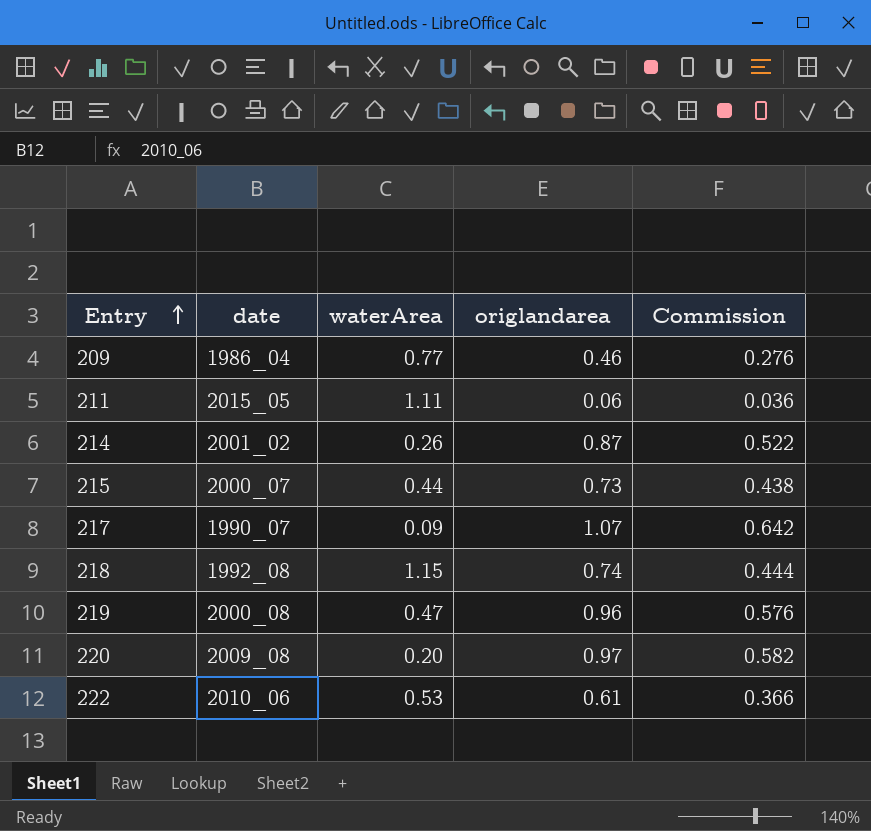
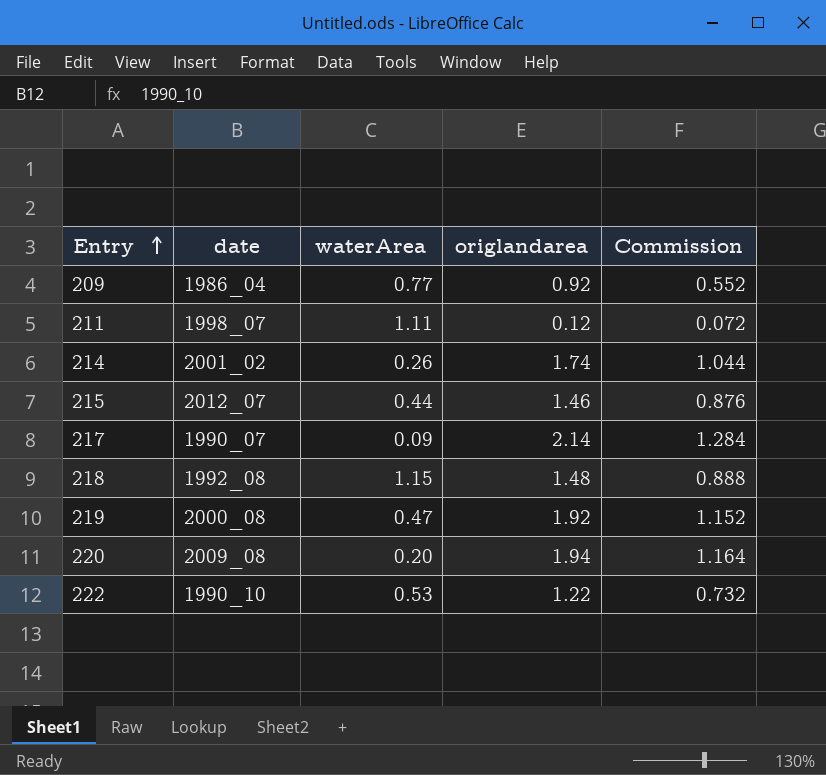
209 | origlandarea: 0.46 -> 0.92
209 | Commission: 0.276 -> 0.552
211 | date: 2015_05 -> 1998_07
211 | origlandarea: 0.06 -> 0.12
211 | Commission: 0.036 -> 0.072
214 | origlandarea: 0.87 -> 1.74
214 | Commission: 0.522 -> 1.044
215 | date: 2000_07 -> 2012_07
215 | origlandarea: 0.73 -> 1.46
215 | Commission: 0.438 -> 0.876
217 | origlandarea: 1.07 -> 2.14
217 | Commission: 0.642 -> 1.284
218 | origlandarea: 0.74 -> 1.48
218 | Commission: 0.444 -> 0.888
219 | origlandarea: 0.96 -> 1.92
219 | Commission: 0.576 -> 1.152
220 | origlandarea: 0.97 -> 1.94
220 | Commission: 0.582 -> 1.164
222 | date: 2010_06 -> 1990_10
222 | origlandarea: 0.61 -> 1.22
222 | Commission: 0.366 -> 0.732

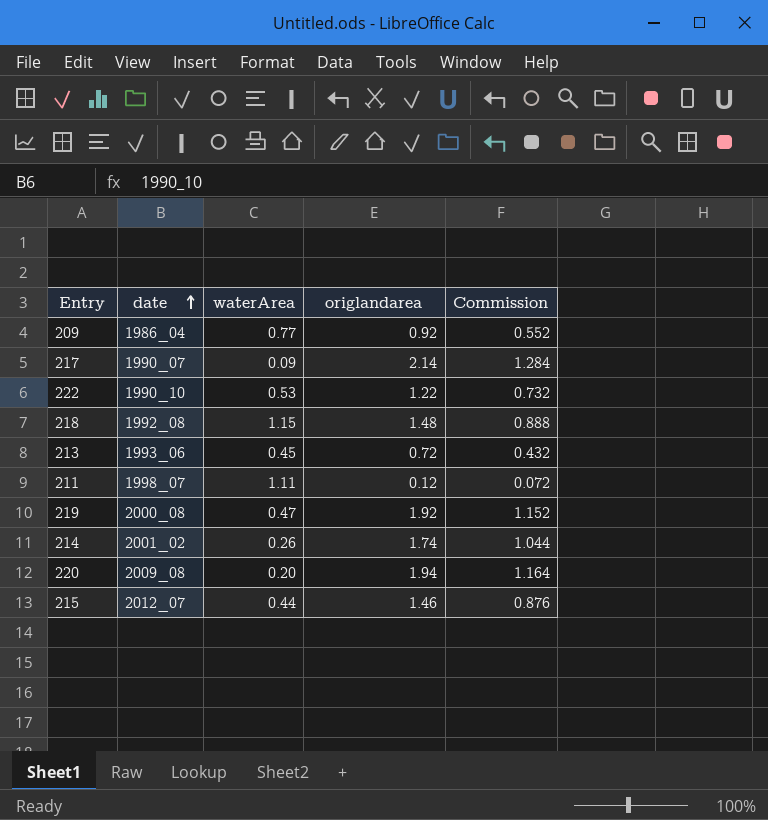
row order: Entry ascending -> date ascending
row 213: none -> 1993_06 | 0.45 | 0.72 | 0.432

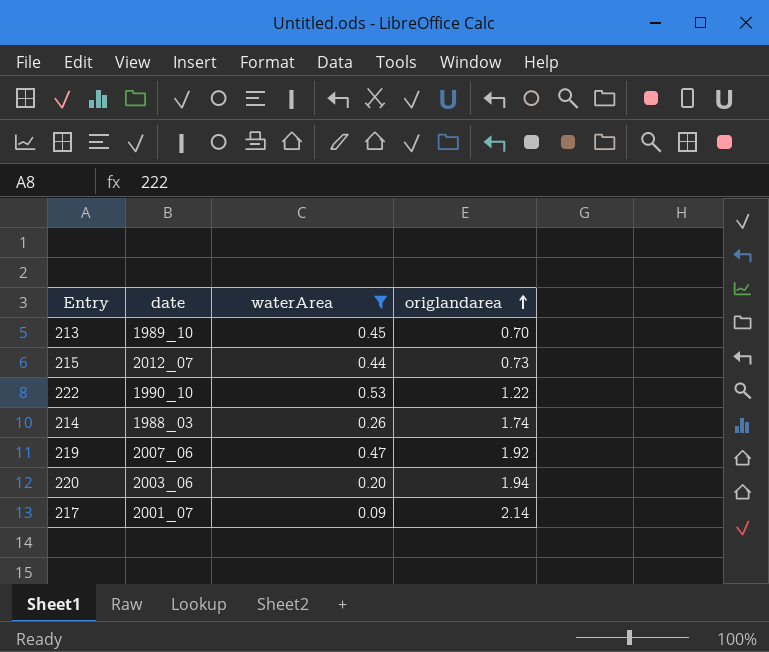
filter: none -> waterArea <= 0.53
row order: date ascending -> origlandarea ascending
column Commission | formula: [origlandarea] * 0.6 -> none
213 | date: 1993_06 -> 1989_10
213 | origlandarea: 0.72 -> 0.70
215 | origlandarea: 1.46 -> 0.73
214 | date: 2001_02 -> 1988_03
219 | date: 2000_08 -> 2007_06
220 | date: 2009_08 -> 2003_06
217 | date: 1990_07 -> 2001_07

